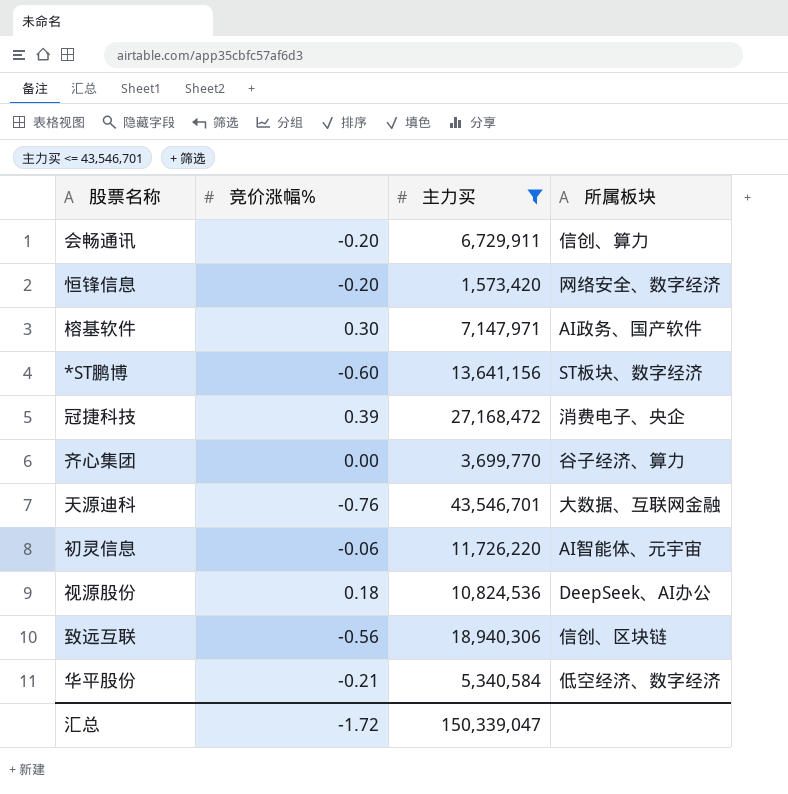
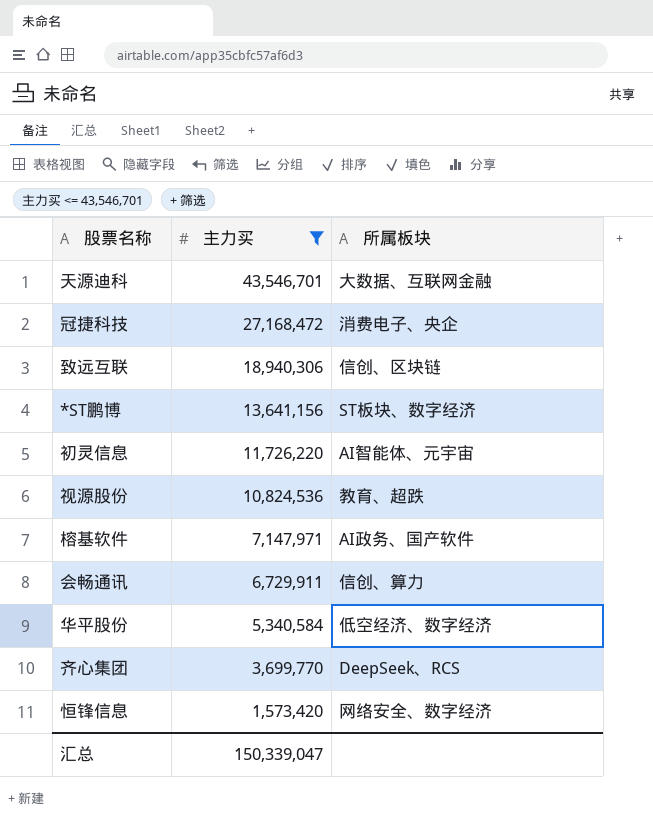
row order: none -> 主力买 descending
column 竞价涨幅% | position: 2 -> none
视源股份 | 所属板块: DeepSeek、AI办公 -> 教育、超跌
齐心集团 | 所属板块: 谷子经济、算力 -> DeepSeek、RCS

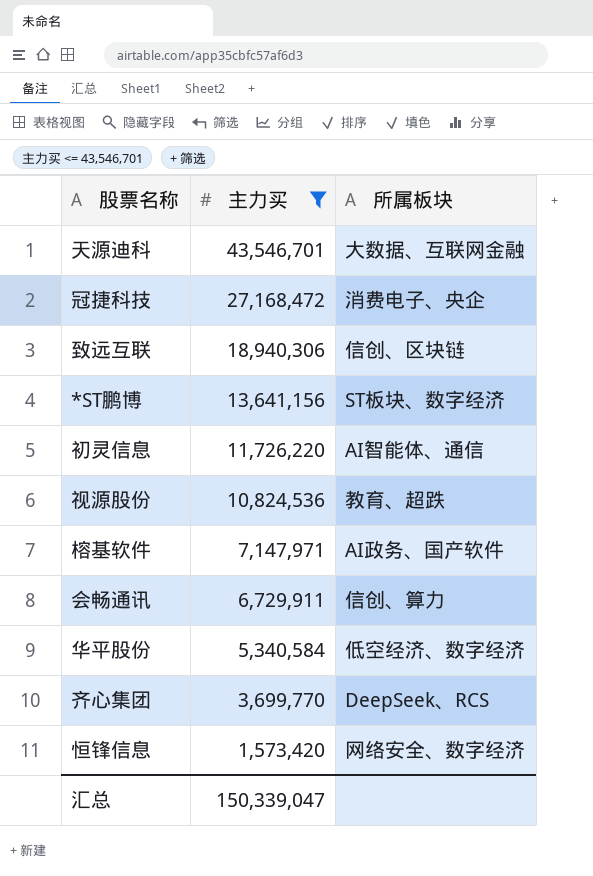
初灵信息 | 所属板块: AI智能体、元宇宙 -> AI智能体、通信

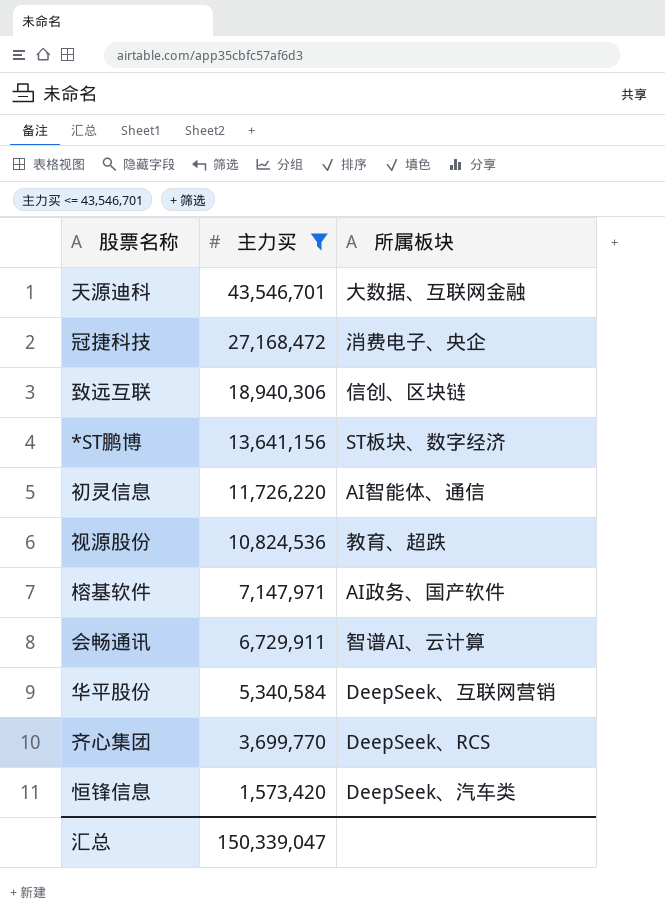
会畅通讯 | 所属板块: 信创、算力 -> 智谱AI、云计算
华平股份 | 所属板块: 低空经济、数字经济 -> DeepSeek、互联网营销
恒锋信息 | 所属板块: 网络安全、数字经济 -> DeepSeek、汽车类

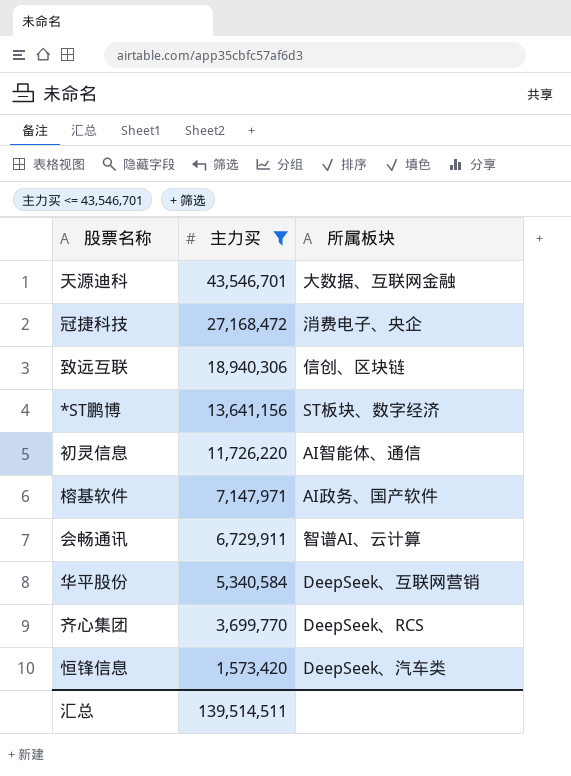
row 视源股份: 10,824,536 | 教育、超跌 -> none
汇总 | 主力买: 150,339,047 -> 139,514,511

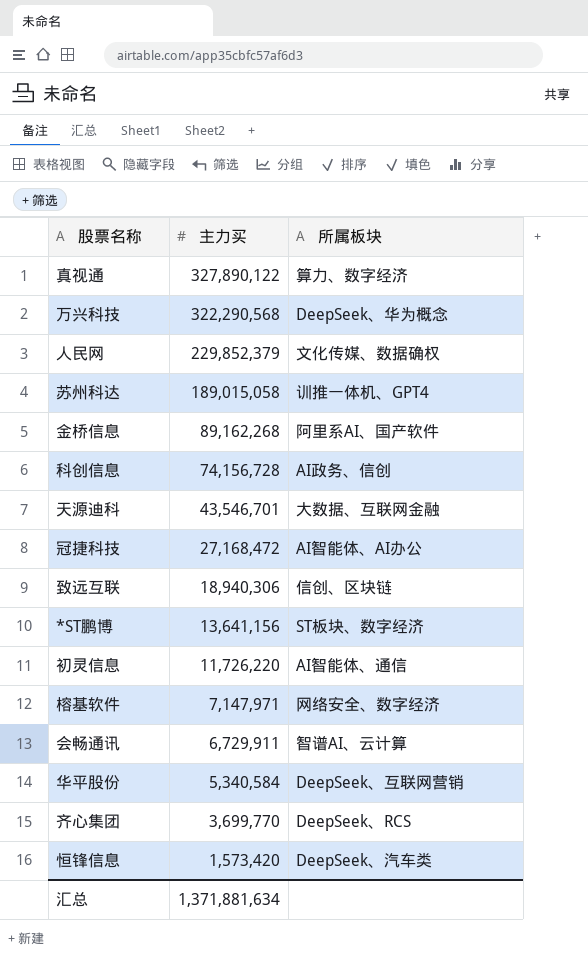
filter: 主力买 <= 43,546,701 -> none
冠捷科技 | 所属板块: 消费电子、央企 -> AI智能体、AI办公
榕基软件 | 所属板块: AI政务、国产软件 -> 网络安全、数字经济
汇总 | 主力买: 139,514,511 -> 1,371,881,634

